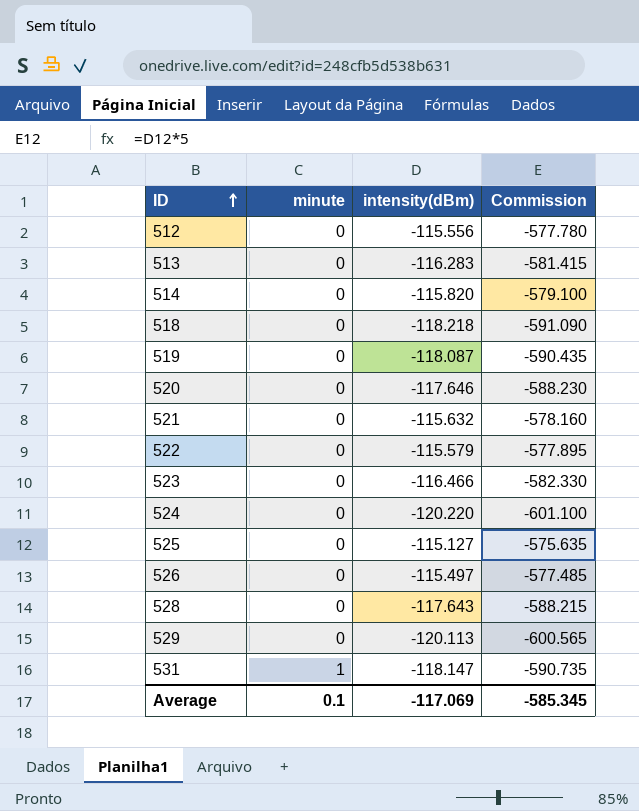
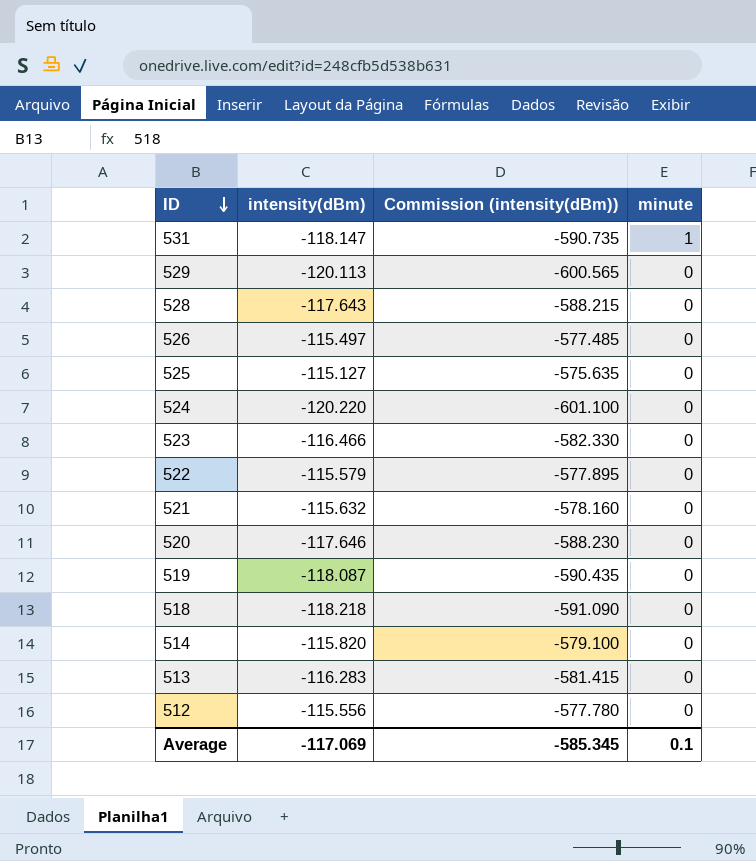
row order: ID ascending -> ID descending
column name: Commission -> Commission (intensity(dBm))
column minute | position: 2 -> 4

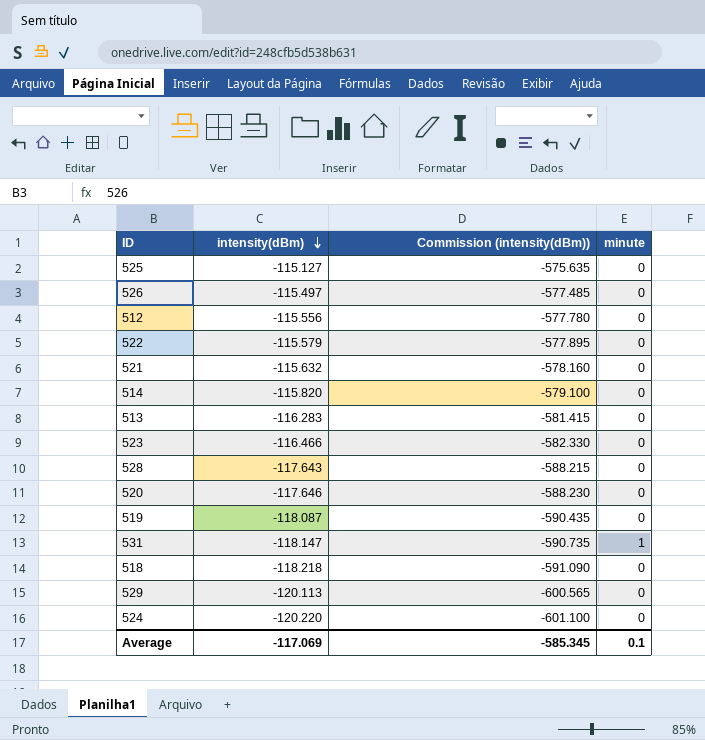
row order: ID descending -> intensity(dBm) descending

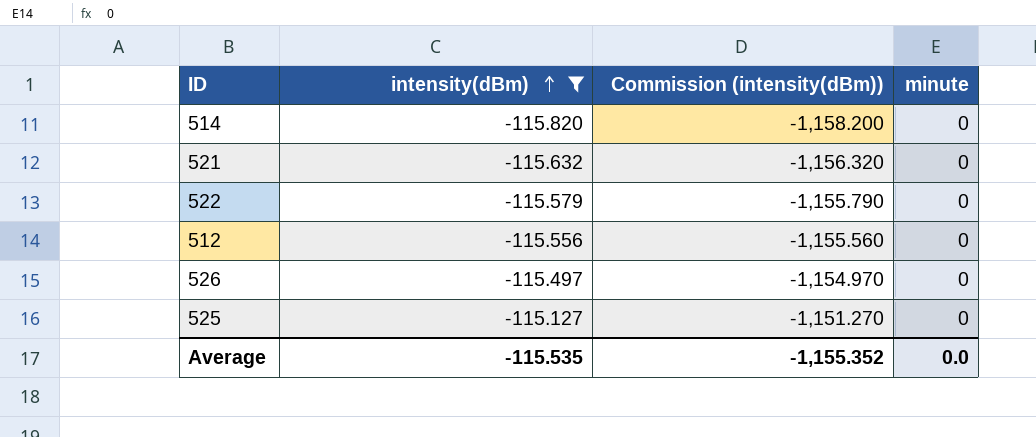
filter: none -> intensity(dBm) >= -115.820
row order: intensity(dBm) descending -> intensity(dBm) ascending
column Commission (intensity(dBm)) | formula: [intensity(dBm)] * 5 -> [intensity(dBm)] * 10
Average | intensity(dBm): -117.069 -> -115.535
Average | Commission (intensity(dBm)): -585.345 -> -1,155.352
Average | minute: 0.1 -> 0.0

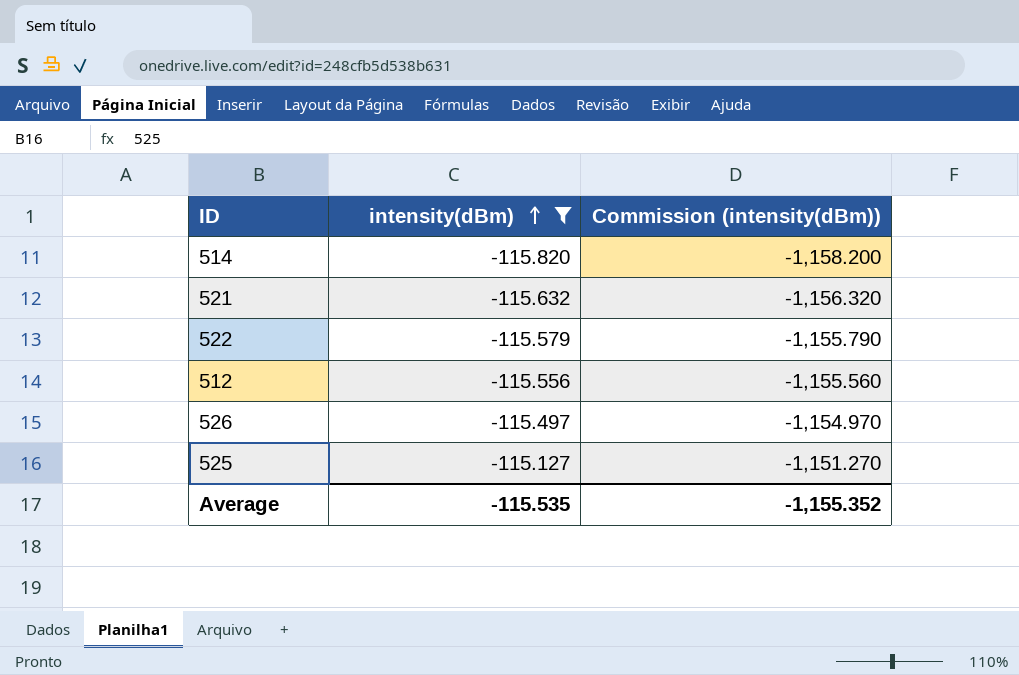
column minute | position: 4 -> none

